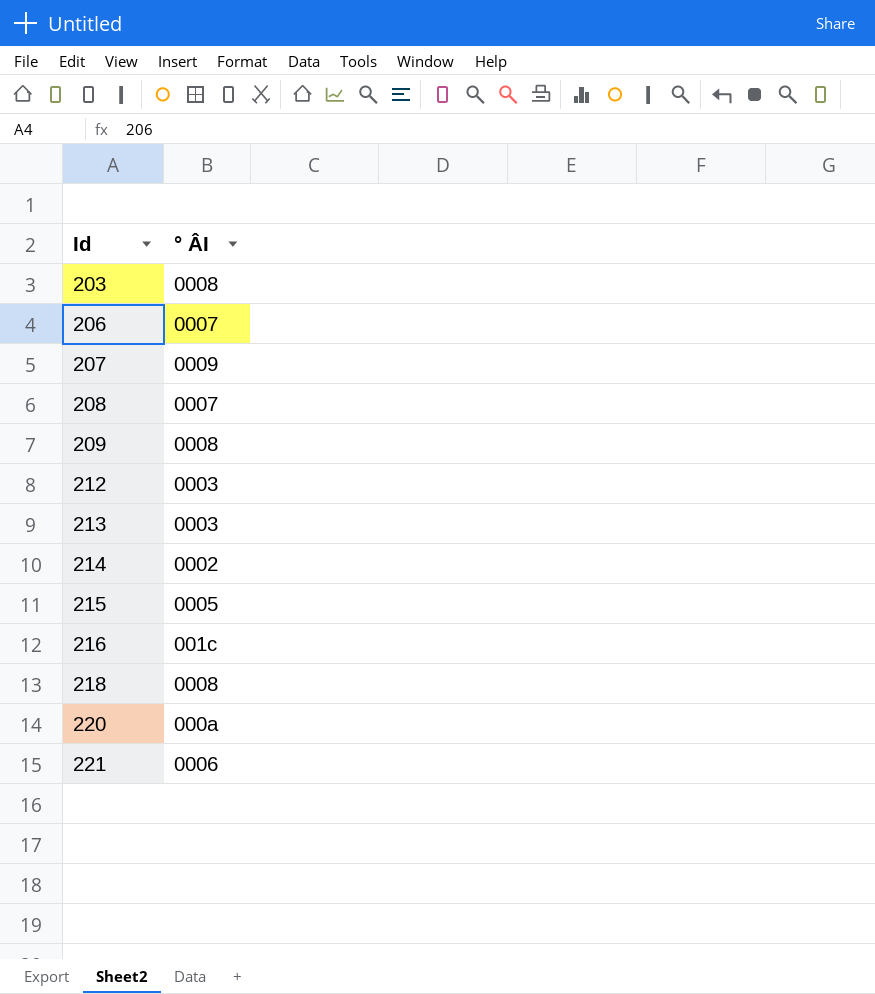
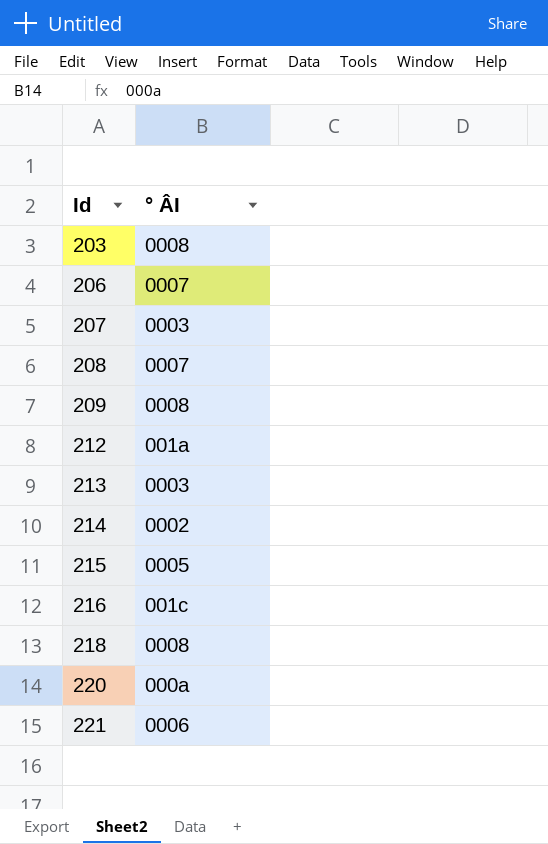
207 | ° ÂI: 0009 -> 0003
212 | ° ÂI: 0003 -> 001a

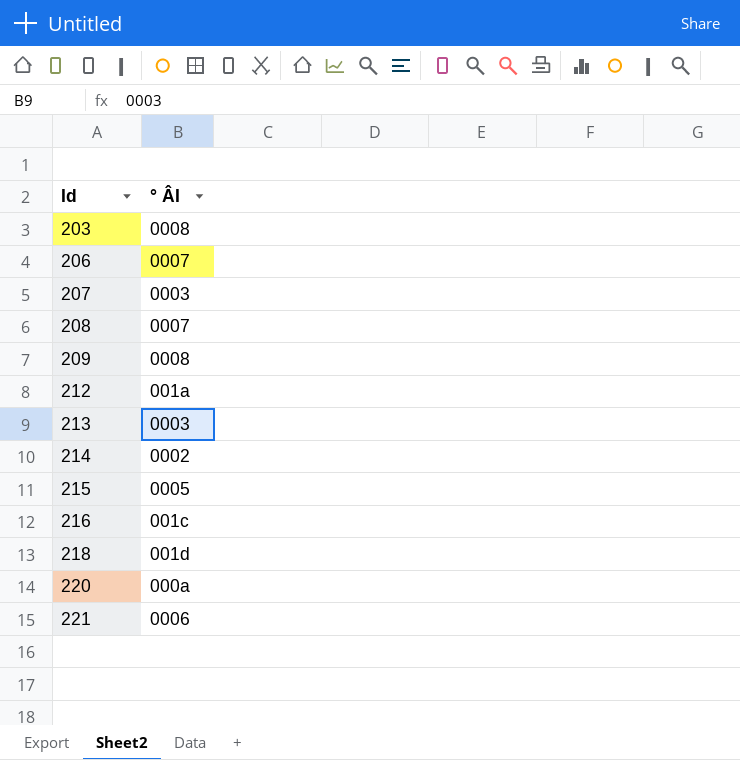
218 | ° ÂI: 0008 -> 001d

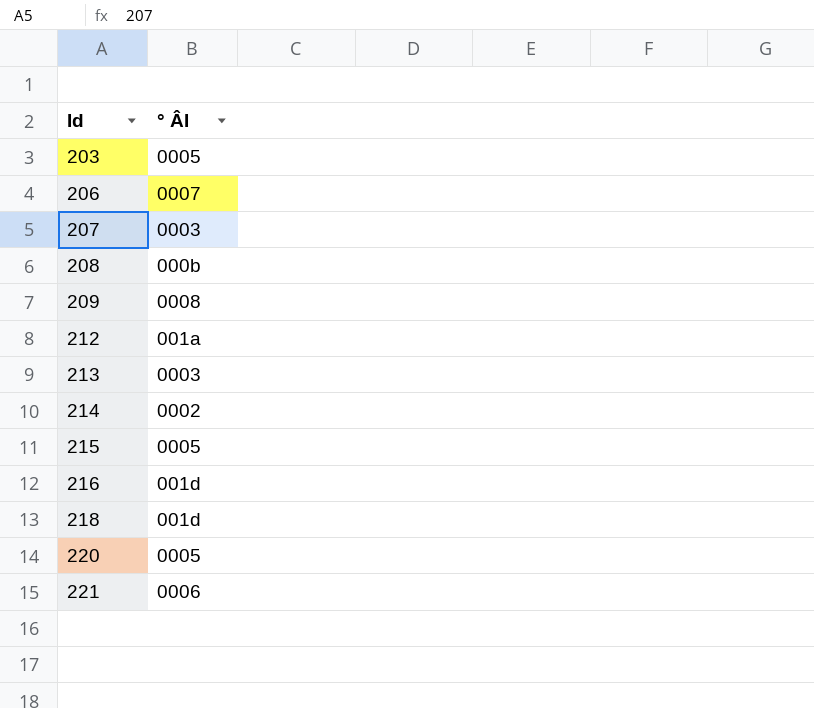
203 | ° ÂI: 0008 -> 0005
208 | ° ÂI: 0007 -> 000b
216 | ° ÂI: 001c -> 001d
220 | ° ÂI: 000a -> 0005

